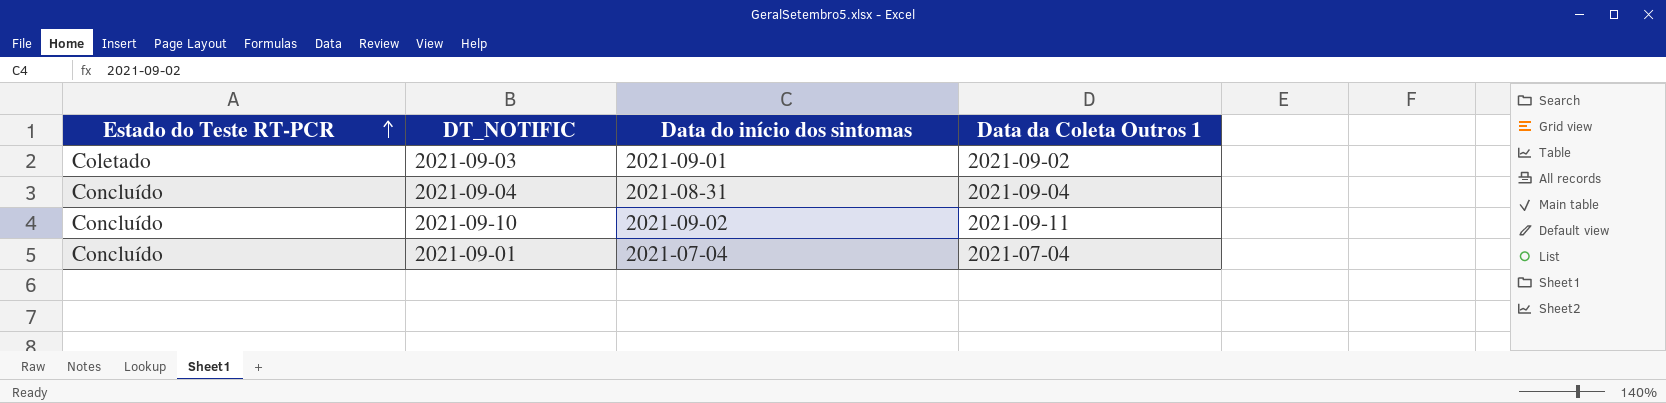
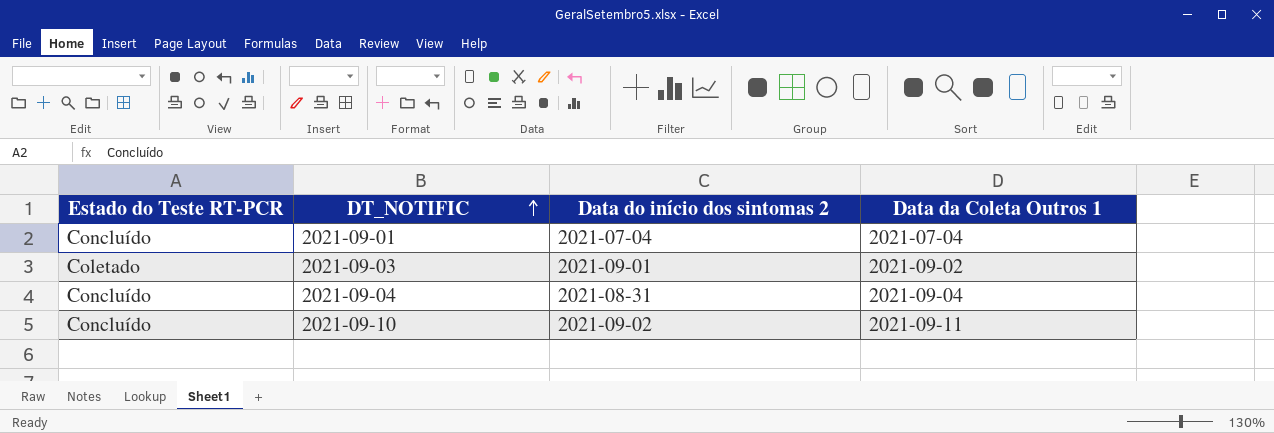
row order: Estado do Teste RT-PCR ascending -> DT_NOTIFIC ascending
column name: Data do início dos sintomas -> Data do início dos sintomas 2

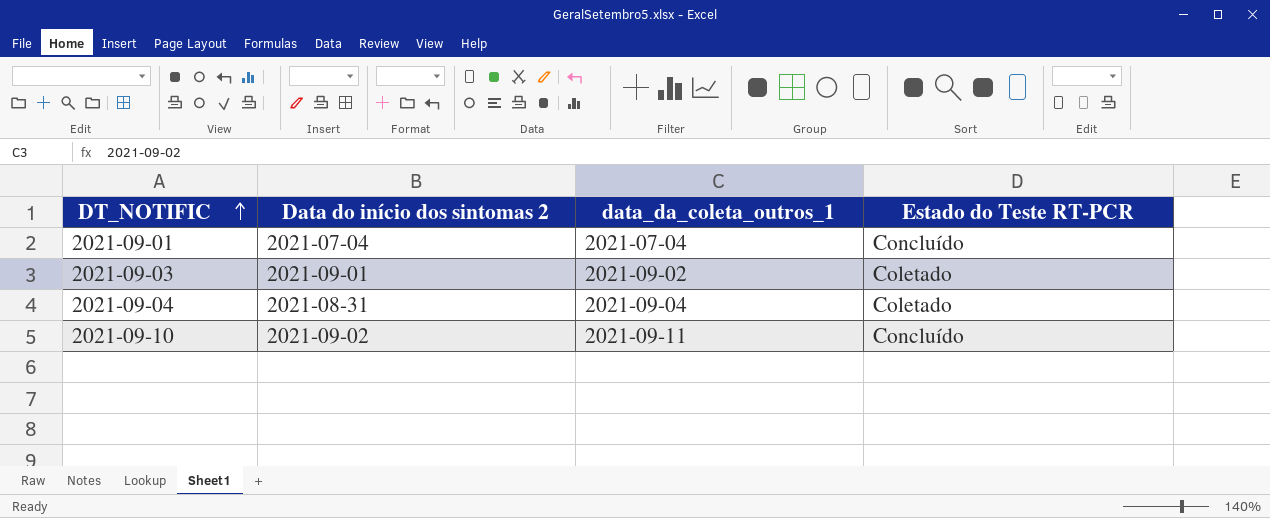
column name: Data da Coleta Outros 1 -> data_da_coleta_outros_1
column Estado do Teste RT-PCR | position: 1 -> 4
2021-09-04 | Estado do Teste RT-PCR: Concluído -> Coletado

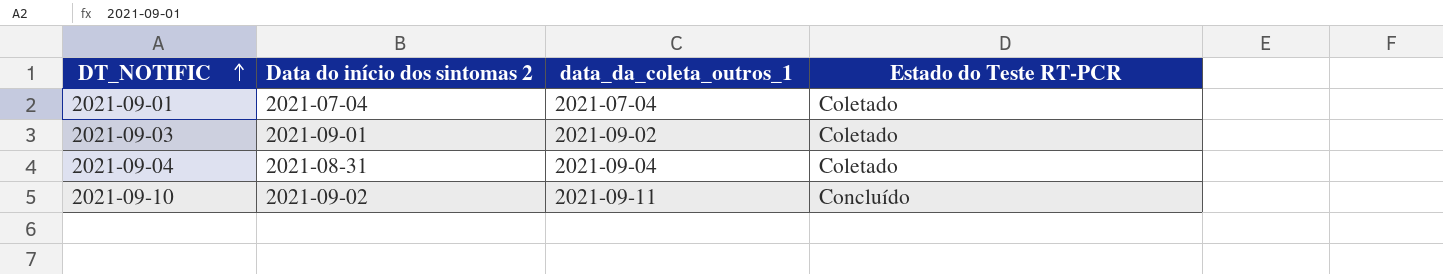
2021-09-01 | Estado do Teste RT-PCR: Concluído -> Coletado

